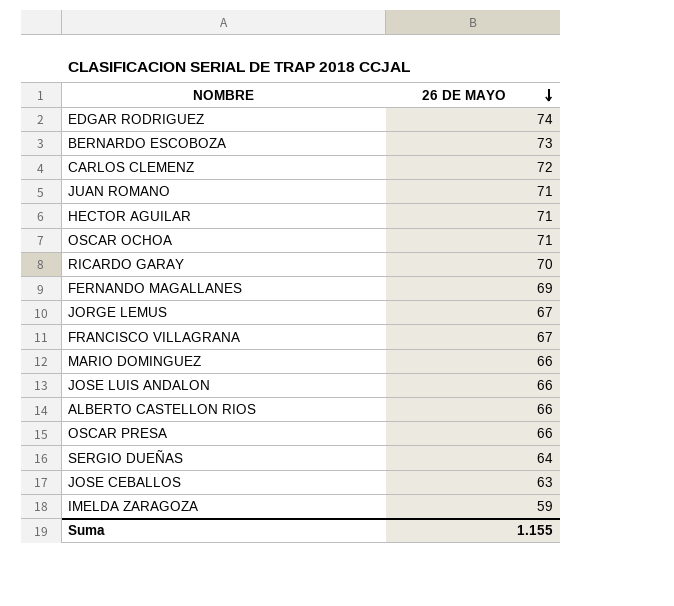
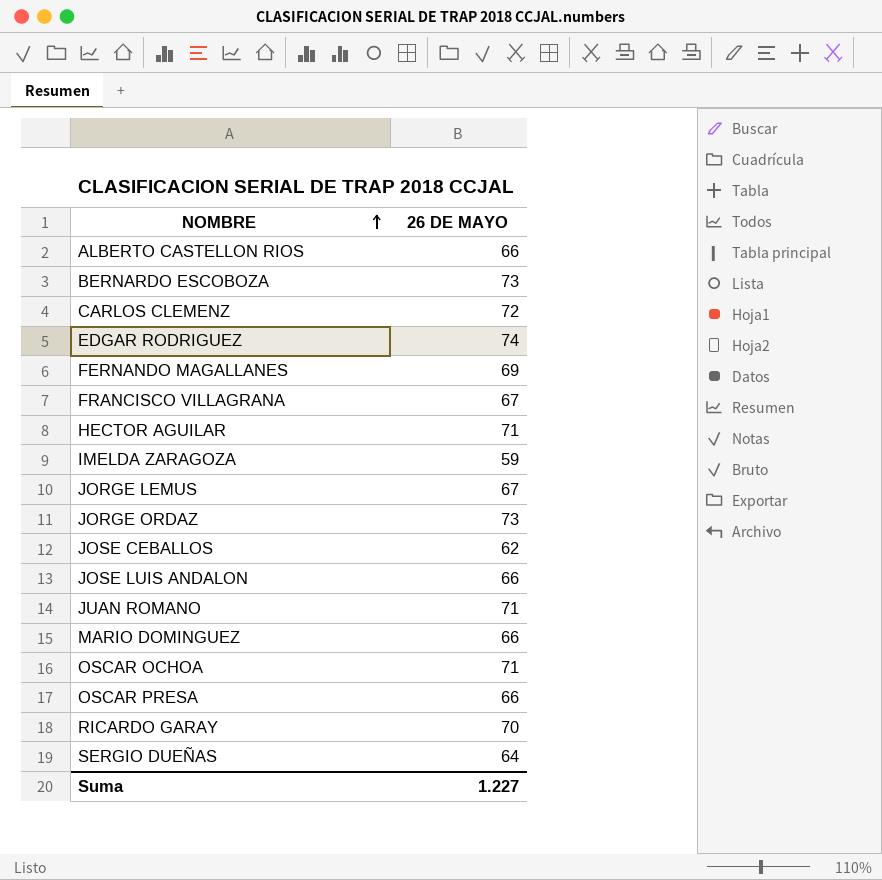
row order: 26 DE MAYO descending -> NOMBRE ascending
row JORGE ORDAZ: none -> 73
JOSE CEBALLOS | 26 DE MAYO: 63 -> 62
Suma | 26 DE MAYO: 1.155 -> 1.227

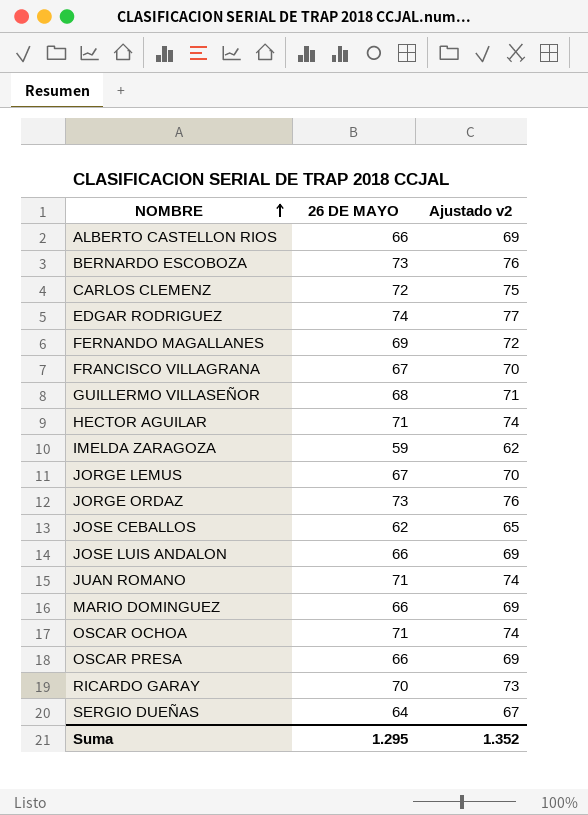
column Ajustado v2 | formula: none -> [26 DE MAYO] + 3
row GUILLERMO VILLASEÑOR: none -> 68 | 71
Suma | 26 DE MAYO: 1.227 -> 1.295

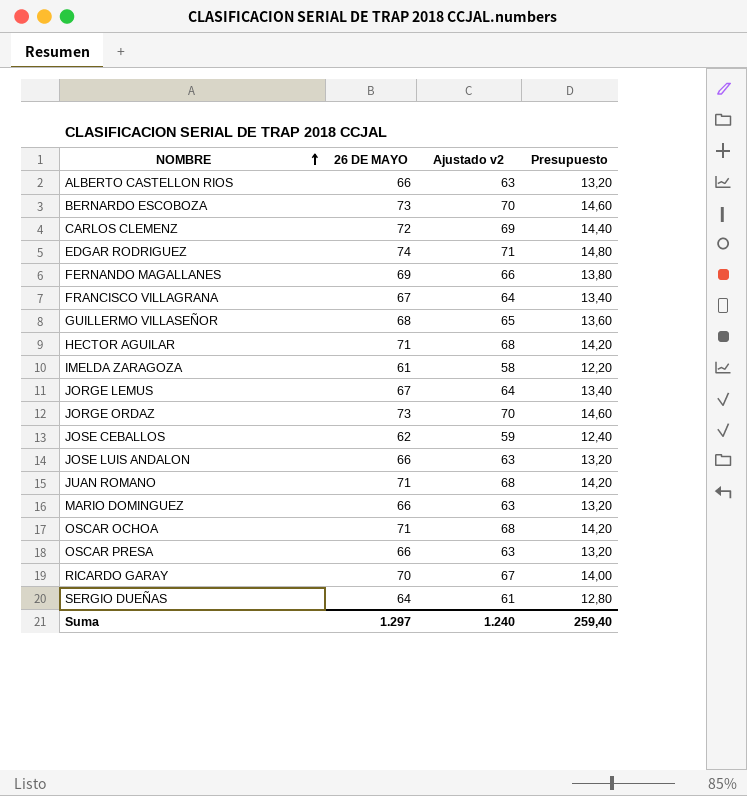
column Ajustado v2 | formula: [26 DE MAYO] + 3 -> [26 DE MAYO] - 3
column Presupuesto | formula: none -> [26 DE MAYO] * 0,2
IMELDA ZARAGOZA | 26 DE MAYO: 59 -> 61
Suma | 26 DE MAYO: 1.295 -> 1.297
Suma | Ajustado v2: 1.352 -> 1.240

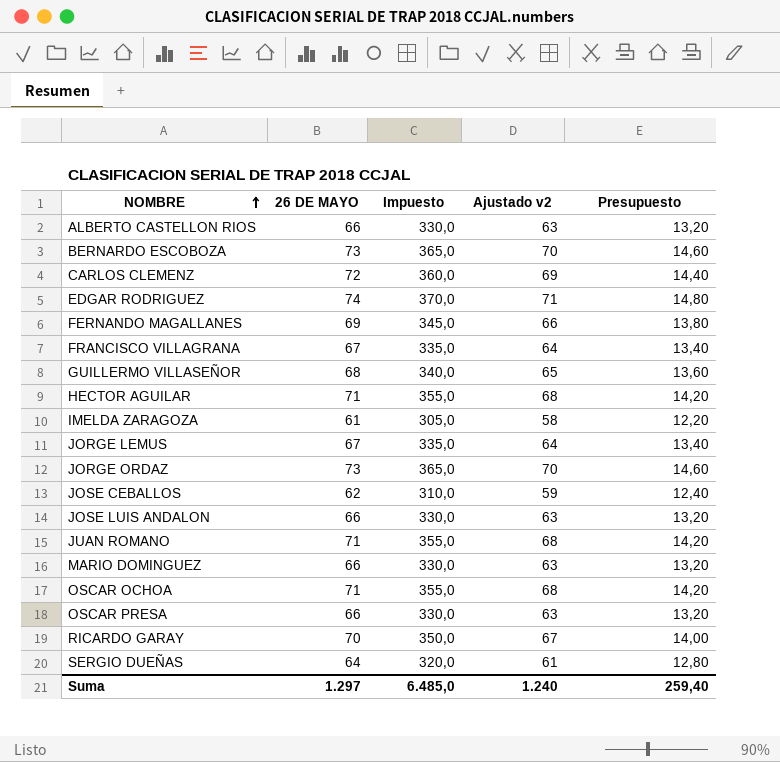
column Impuesto | formula: none -> [26 DE MAYO] * 5

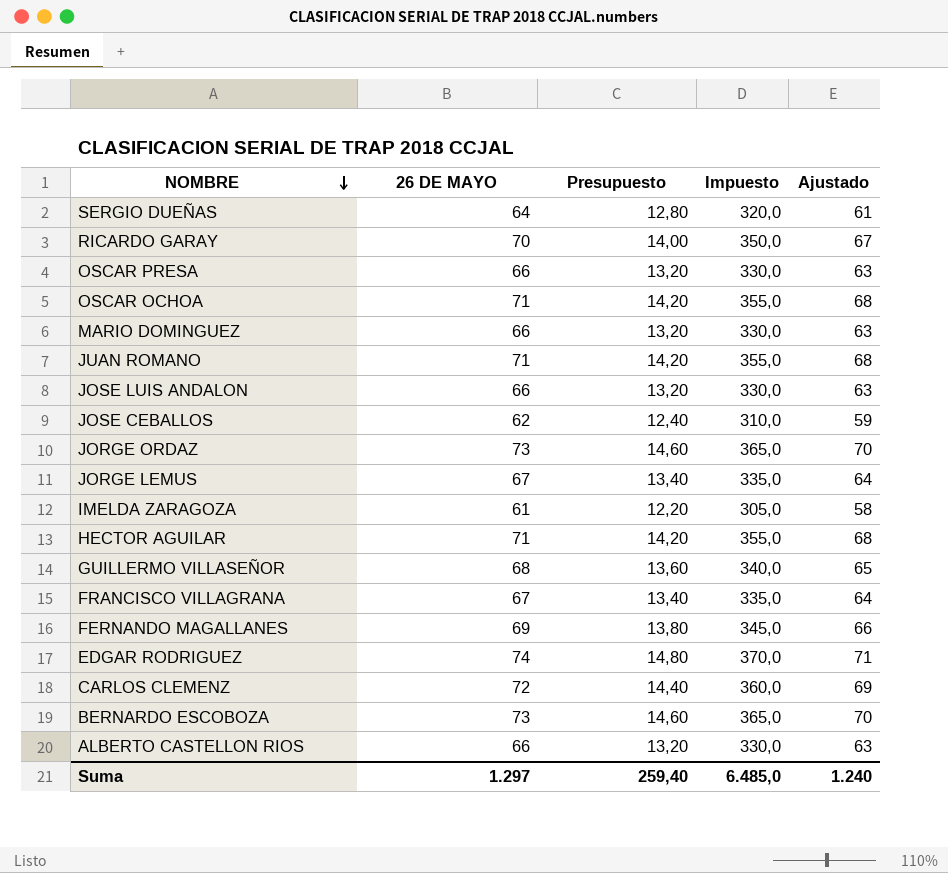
row order: NOMBRE ascending -> NOMBRE descending
column Presupuesto | position: 5 -> 3
column name: Ajustado v2 -> Ajustado

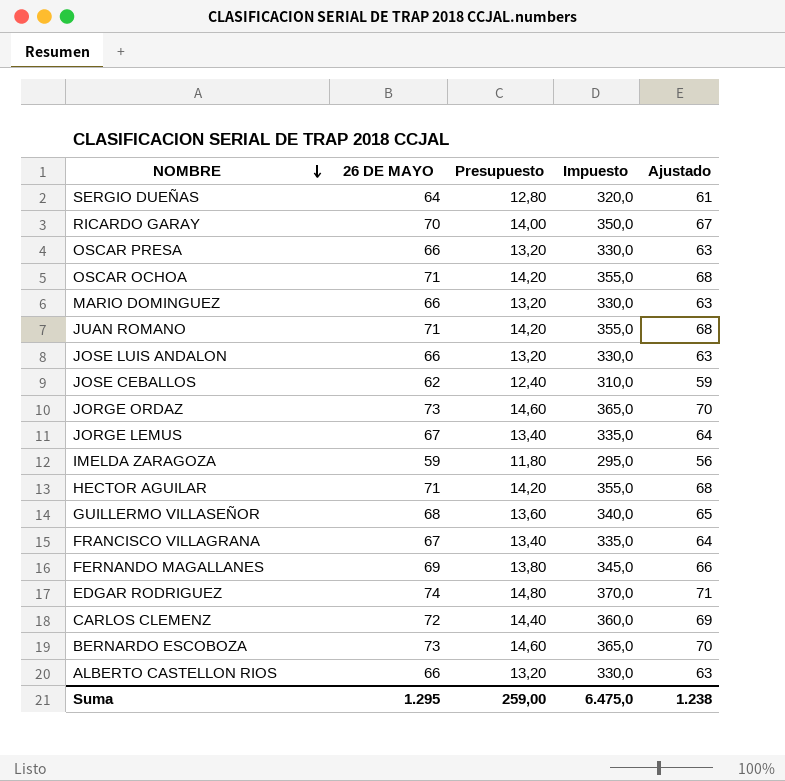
IMELDA ZARAGOZA | 26 DE MAYO: 61 -> 59
IMELDA ZARAGOZA | Presupuesto: 12,20 -> 11,80
IMELDA ZARAGOZA | Impuesto: 305,0 -> 295,0
IMELDA ZARAGOZA | Ajustado: 58 -> 56
Suma | 26 DE MAYO: 1.297 -> 1.295
Suma | Presupuesto: 259,40 -> 259,00
Suma | Impuesto: 6.485,0 -> 6.475,0
Suma | Ajustado: 1.240 -> 1.238

